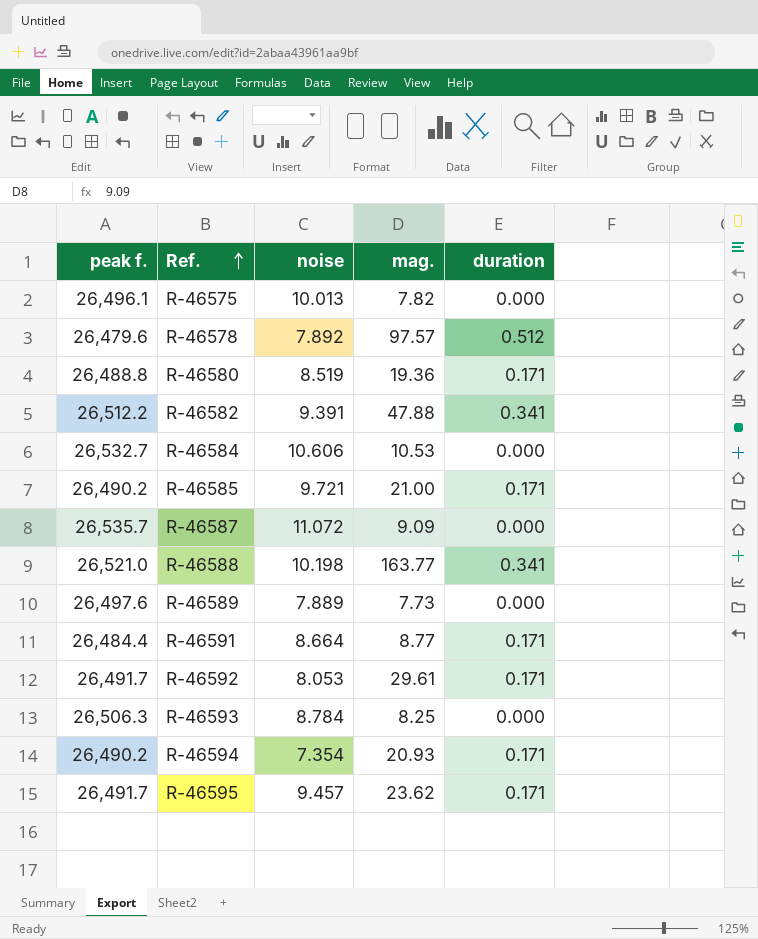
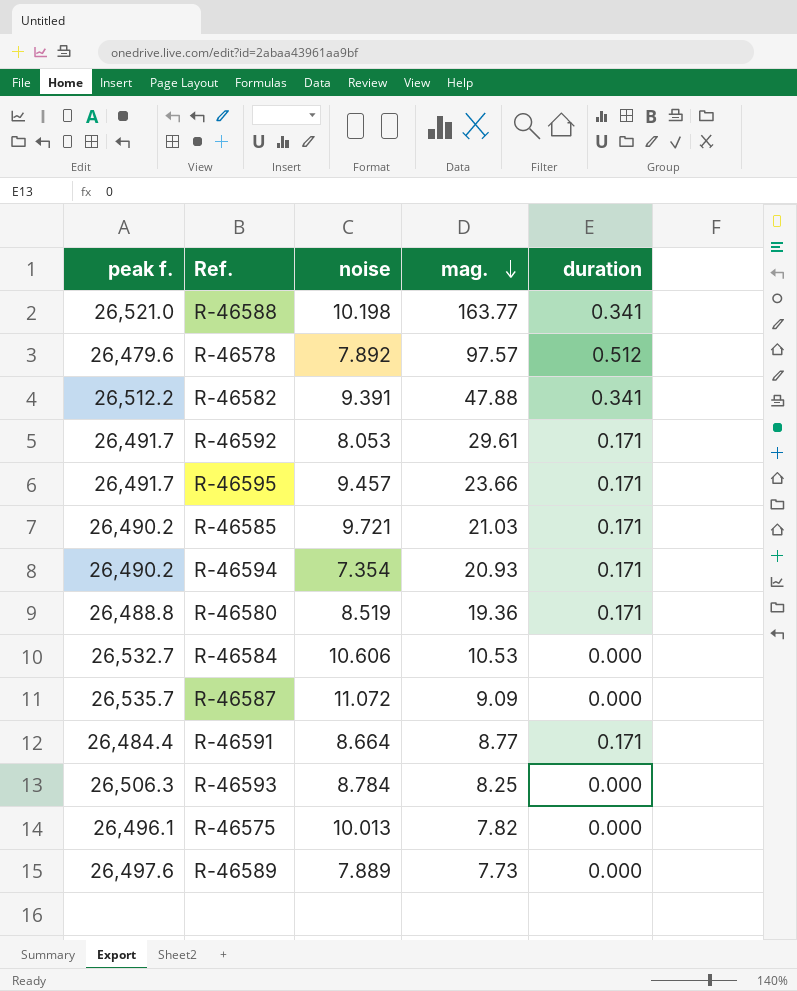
row order: Ref. ascending -> mag. descending
R-46595 | mag.: 23.62 -> 23.66
R-46585 | mag.: 21.00 -> 21.03

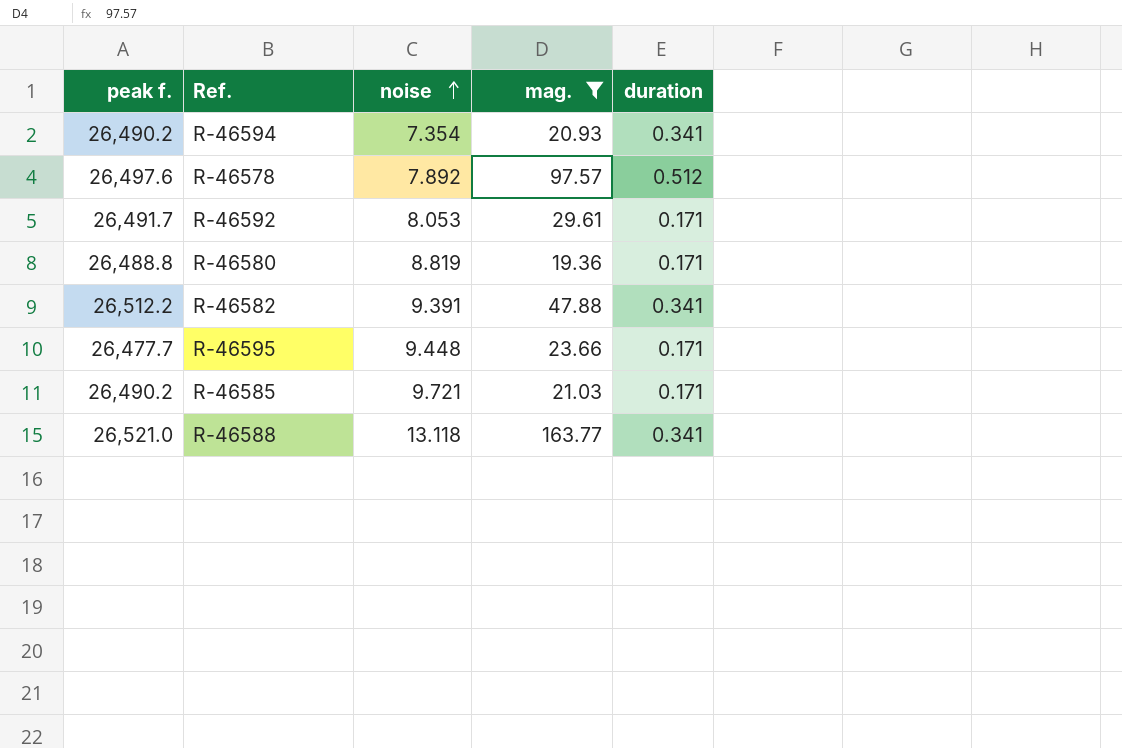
filter: none -> mag. >= 19.36
row order: mag. descending -> noise ascending
R-46594 | duration: 0.171 -> 0.341
R-46578 | peak f.: 26,479.6 -> 26,497.6
R-46580 | noise: 8.519 -> 8.819
R-46595 | peak f.: 26,491.7 -> 26,477.7
R-46595 | noise: 9.457 -> 9.448
R-46588 | noise: 10.198 -> 13.118

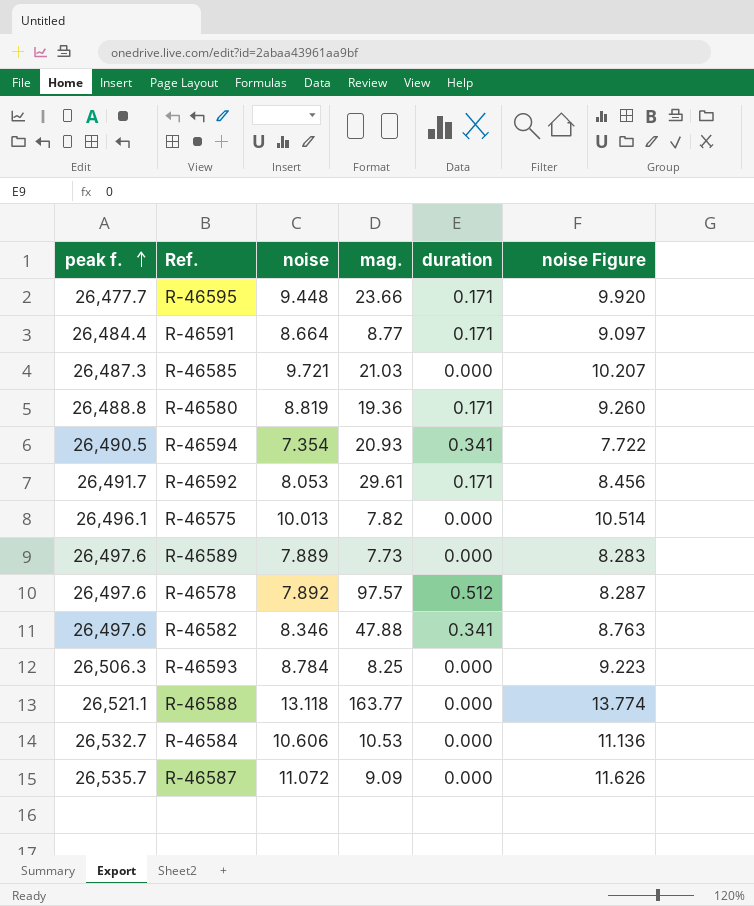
filter: mag. >= 19.36 -> none
row order: noise ascending -> peak f. ascending
column noise Figure | formula: none -> [noise] * 1.05
R-46585 | peak f.: 26,490.2 -> 26,487.3
R-46585 | duration: 0.171 -> 0.000
R-46594 | peak f.: 26,490.2 -> 26,490.5
R-46582 | peak f.: 26,512.2 -> 26,497.6
R-46582 | noise: 9.391 -> 8.346
R-46588 | peak f.: 26,521.0 -> 26,521.1
R-46588 | duration: 0.341 -> 0.000

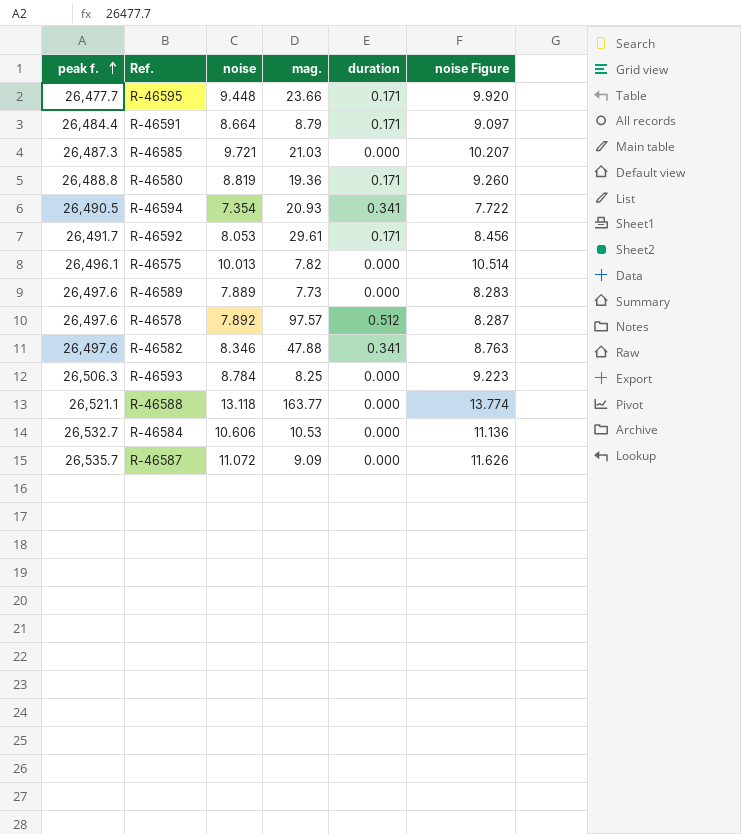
R-46591 | mag.: 8.77 -> 8.79

